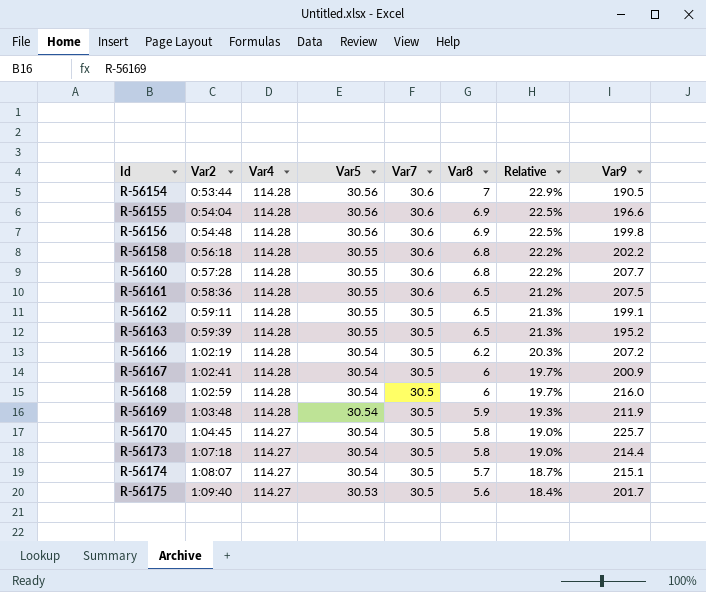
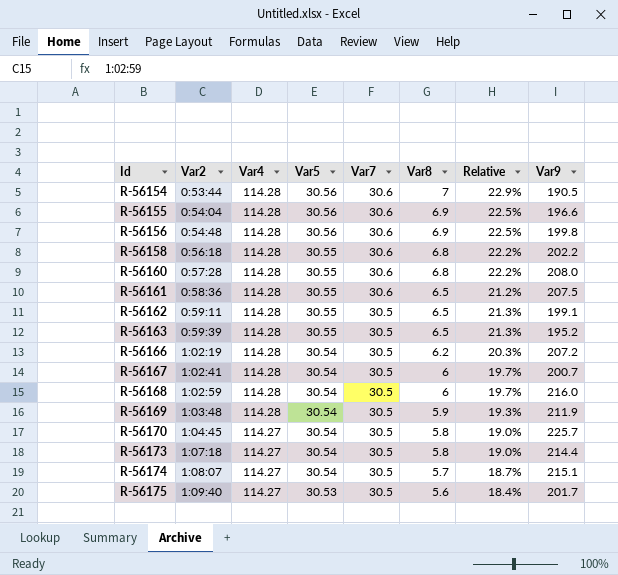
R-56160 | Var9: 207.7 -> 208.0
R-56167 | Var9: 200.9 -> 200.7

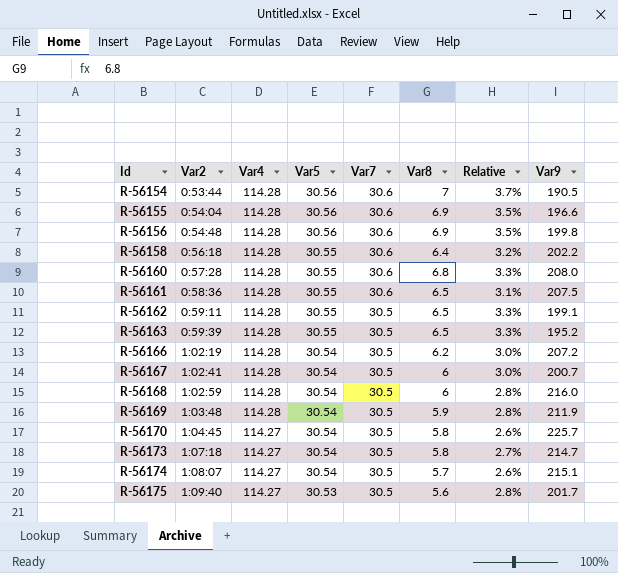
column Relative | formula: [Var8] / [Var7] -> [Var8] / [Var9]
R-56158 | Var8: 6.8 -> 6.4
R-56173 | Var9: 214.4 -> 214.7

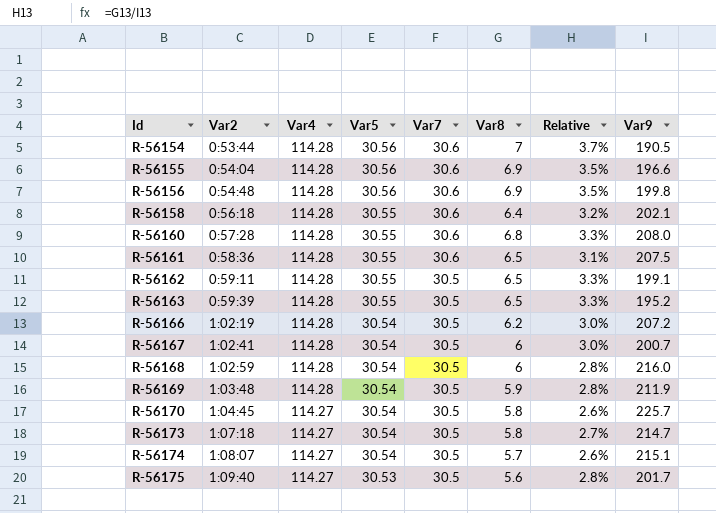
R-56158 | Var9: 202.2 -> 202.1

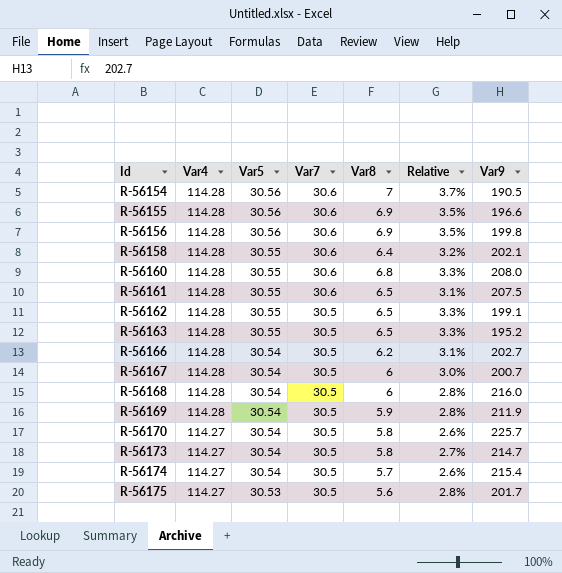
column Var2 | position: 2 -> none
R-56166 | Relative: 3.0% -> 3.1%
R-56166 | Var9: 207.2 -> 202.7
R-56174 | Var9: 215.1 -> 215.4

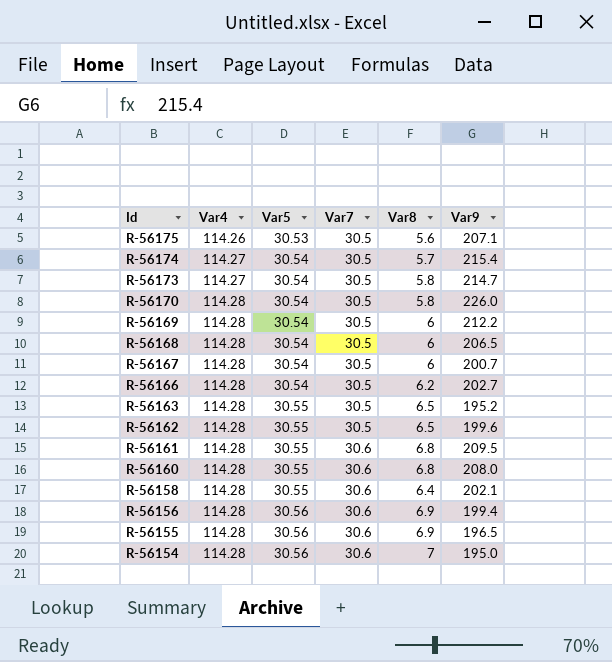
row order: Id ascending -> Id descending
column Relative | formula: [Var8] / [Var9] -> none
R-56175 | Var4: 114.27 -> 114.26
R-56175 | Var9: 201.7 -> 207.1
R-56170 | Var4: 114.27 -> 114.28
R-56170 | Var9: 225.7 -> 226.0
R-56169 | Var8: 5.9 -> 6
R-56169 | Var9: 211.9 -> 212.2
R-56168 | Var9: 216.0 -> 206.5
R-56162 | Var9: 199.1 -> 199.6
R-56161 | Var8: 6.5 -> 6.8
R-56161 | Var9: 207.5 -> 209.5
R-56156 | Var9: 199.8 -> 199.4
R-56155 | Var9: 196.6 -> 196.5
R-56154 | Var9: 190.5 -> 195.0

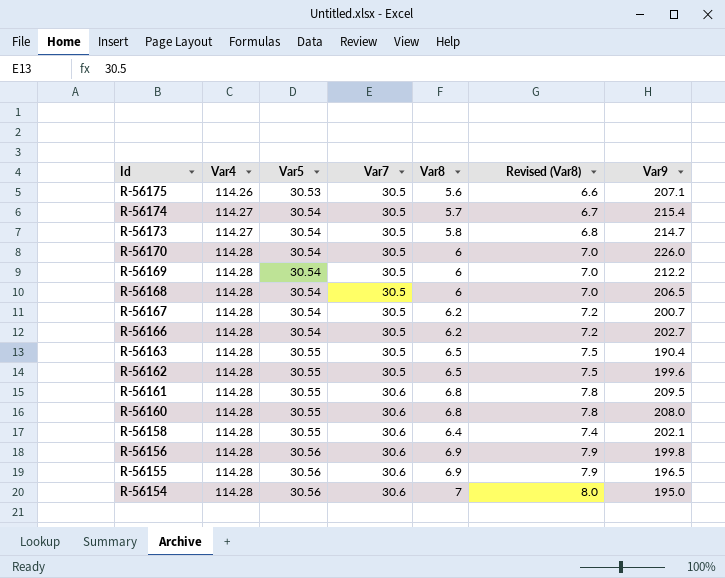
column Revised (Var8) | formula: none -> [Var8] + 1
R-56170 | Var8: 5.8 -> 6
R-56167 | Var8: 6 -> 6.2
R-56163 | Var9: 195.2 -> 190.4
R-56156 | Var9: 199.4 -> 199.8

